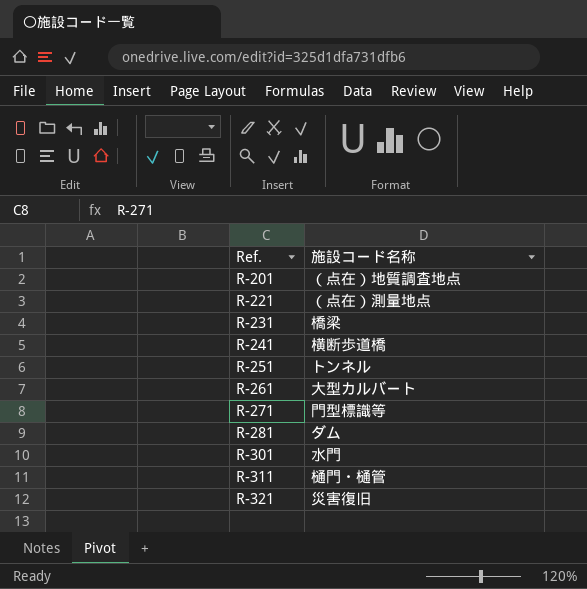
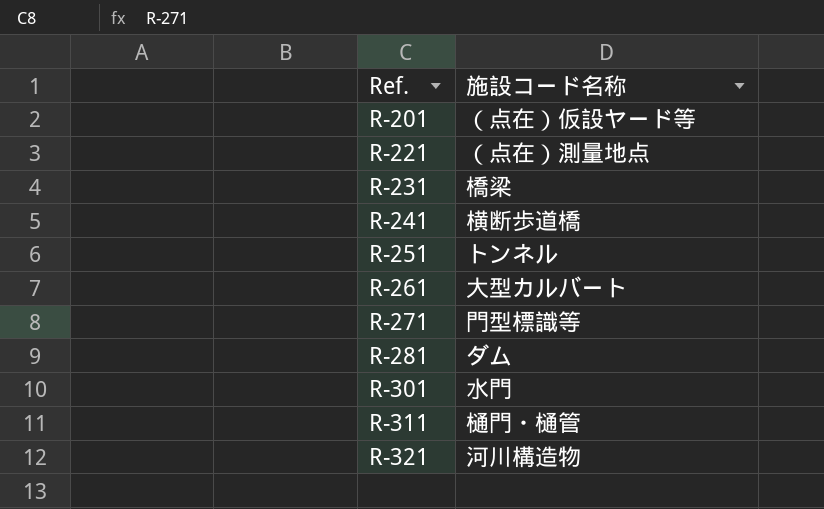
R-201 | 施設コード名称: （点在）地質調査地点 -> （点在）仮設ヤード等
R-321 | 施設コード名称: 災害復旧 -> 河川構造物

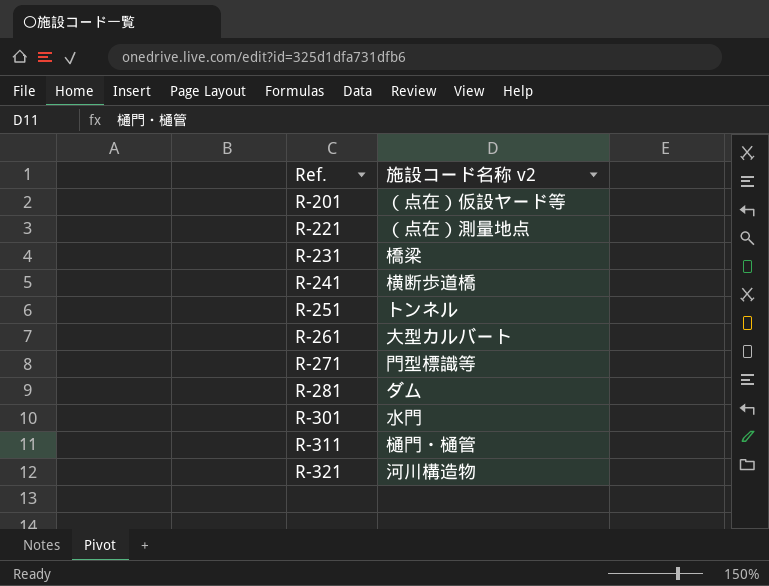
column name: 施設コード名称 -> 施設コード名称 v2

